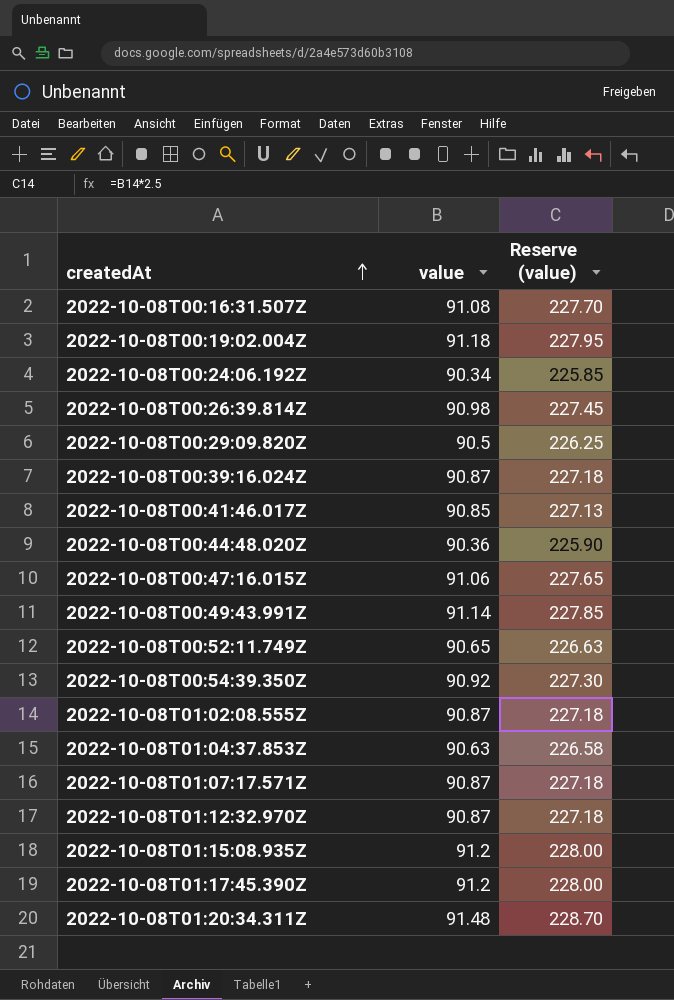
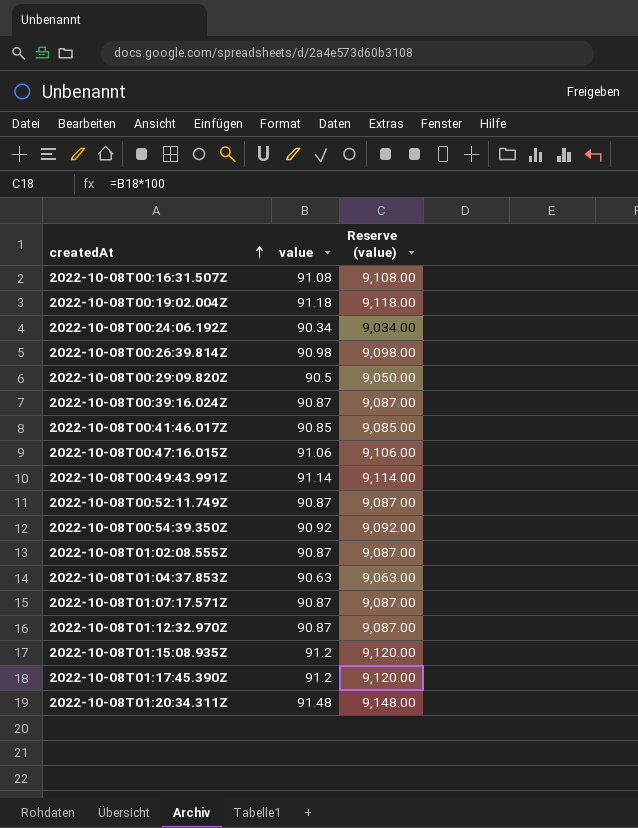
column Reserve (value) | formula: [value] * 2.5 -> [value] * 100
row 2022-10-08T00:44:48.020Z: 90.36 | 225.90 -> none
2022-10-08T00:52:11.749Z | value: 90.65 -> 90.87

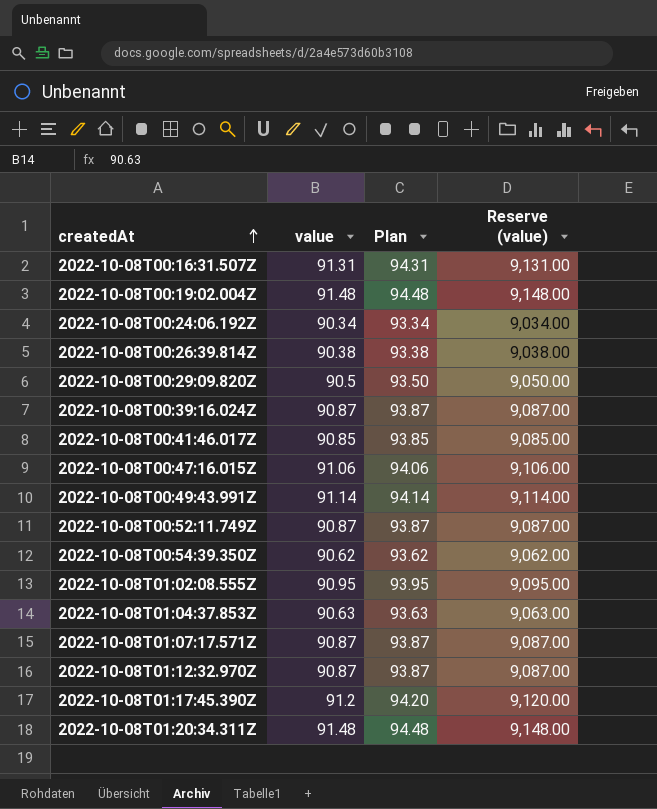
column Plan | formula: none -> [value] + 3
row 2022-10-08T01:15:08.935Z: 91.2 | 9,120.00 -> none
2022-10-08T00:16:31.507Z | value: 91.08 -> 91.31
2022-10-08T00:16:31.507Z | Reserve (value): 9,108.00 -> 9,131.00
2022-10-08T00:19:02.004Z | value: 91.18 -> 91.48
2022-10-08T00:19:02.004Z | Reserve (value): 9,118.00 -> 9,148.00
2022-10-08T00:26:39.814Z | value: 90.98 -> 90.38
2022-10-08T00:26:39.814Z | Reserve (value): 9,098.00 -> 9,038.00
2022-10-08T00:54:39.350Z | value: 90.92 -> 90.62
2022-10-08T00:54:39.350Z | Reserve (value): 9,092.00 -> 9,062.00
2022-10-08T01:02:08.555Z | value: 90.87 -> 90.95
2022-10-08T01:02:08.555Z | Reserve (value): 9,087.00 -> 9,095.00

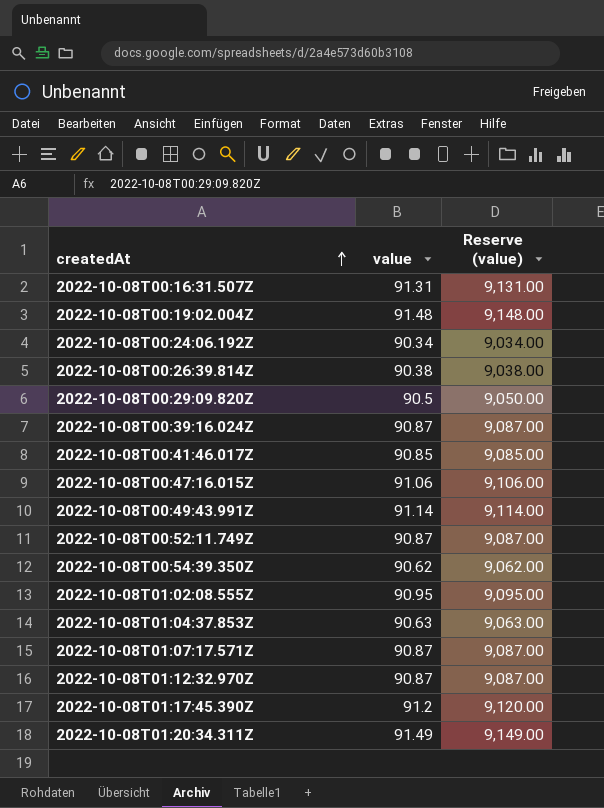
column Plan | formula: [value] + 3 -> none
2022-10-08T01:20:34.311Z | value: 91.48 -> 91.49
2022-10-08T01:20:34.311Z | Reserve (value): 9,148.00 -> 9,149.00

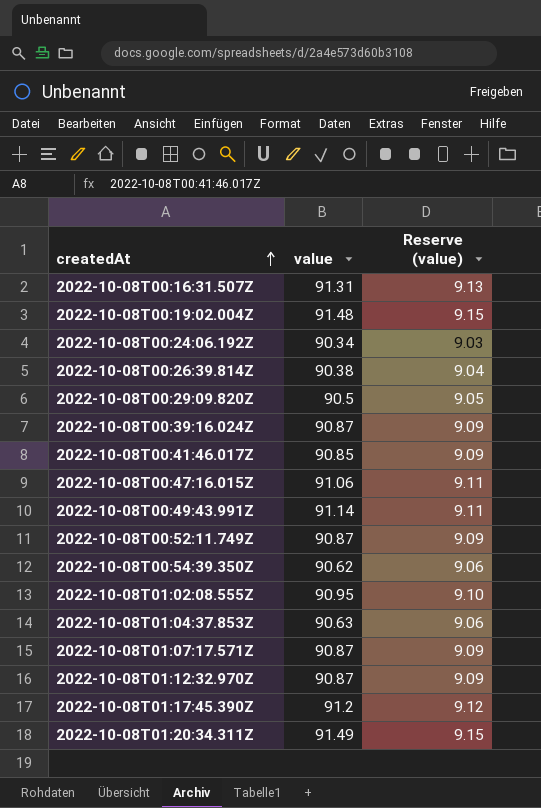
column Reserve (value) | formula: [value] * 100 -> [value] * 0.1

